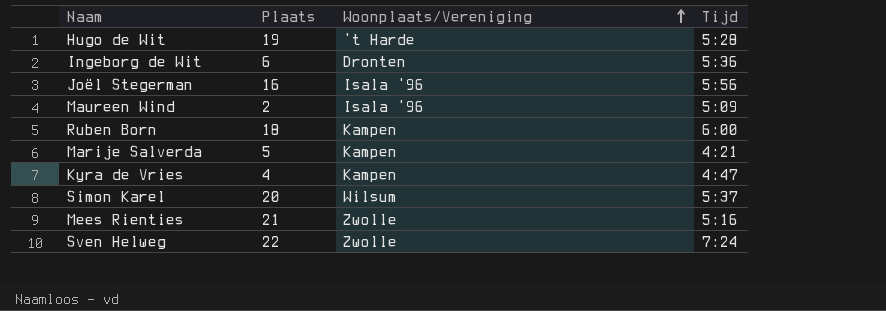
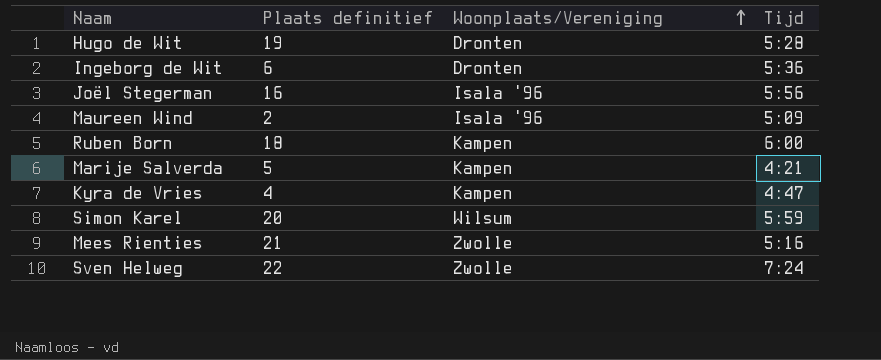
column name: Plaats -> Plaats definitief
Hugo de Wit | Woonplaats/Vereniging: 't Harde -> Dronten
Simon Karel | Tijd: 5:37 -> 5:59

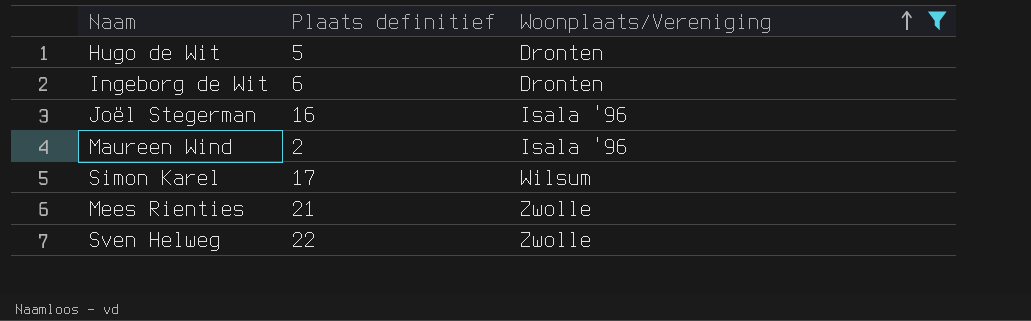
filter: none -> Woonplaats/Vereniging != Kampen
column Tijd | position: 4 -> none
Hugo de Wit | Plaats definitief: 19 -> 5
Simon Karel | Plaats definitief: 20 -> 17

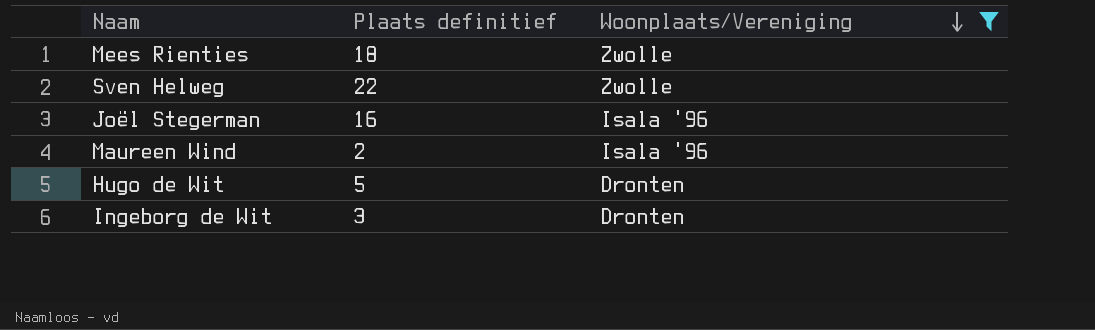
row order: Woonplaats/Vereniging ascending -> Woonplaats/Vereniging descending
row Simon Karel: 17 | Wilsum -> none
Mees Rienties | Plaats definitief: 21 -> 18
Ingeborg de Wit | Plaats definitief: 6 -> 3

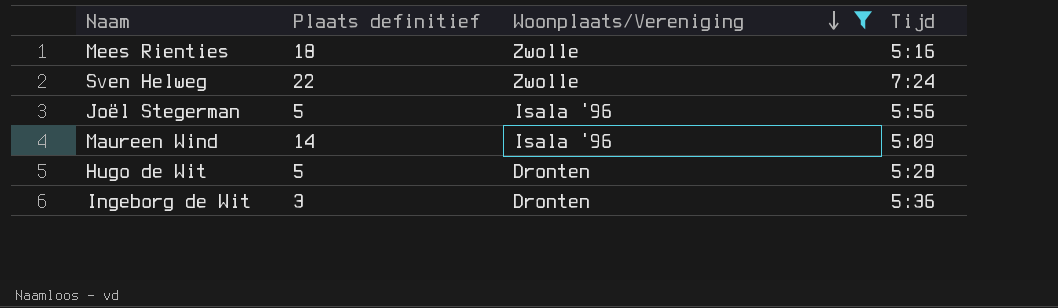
column Tijd | position: none -> 4
Joël Stegerman | Plaats definitief: 16 -> 5
Maureen Wind | Plaats definitief: 2 -> 14

